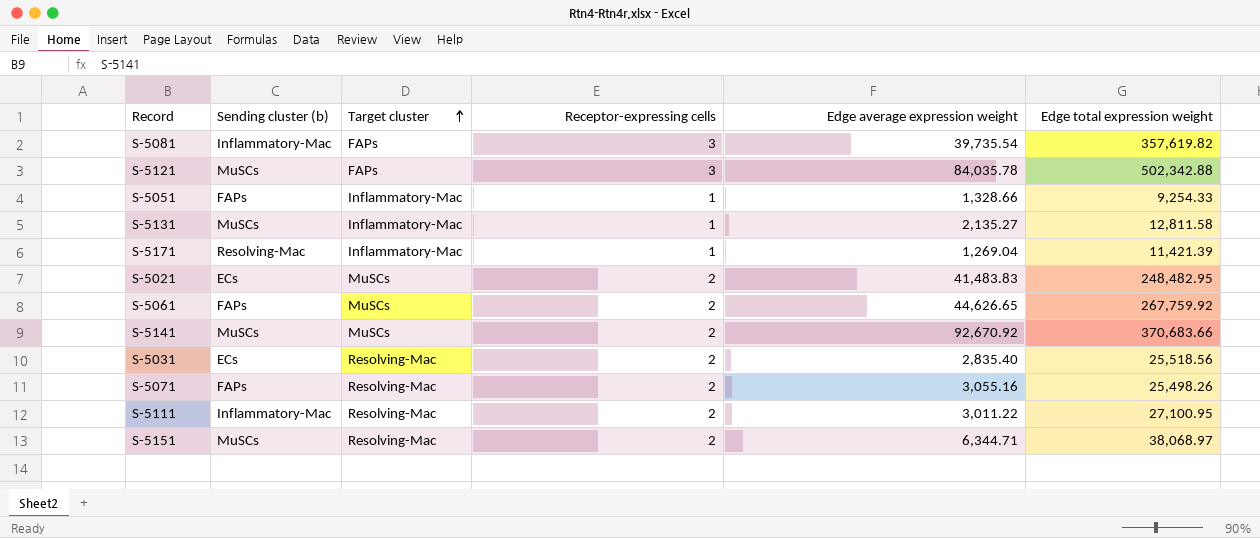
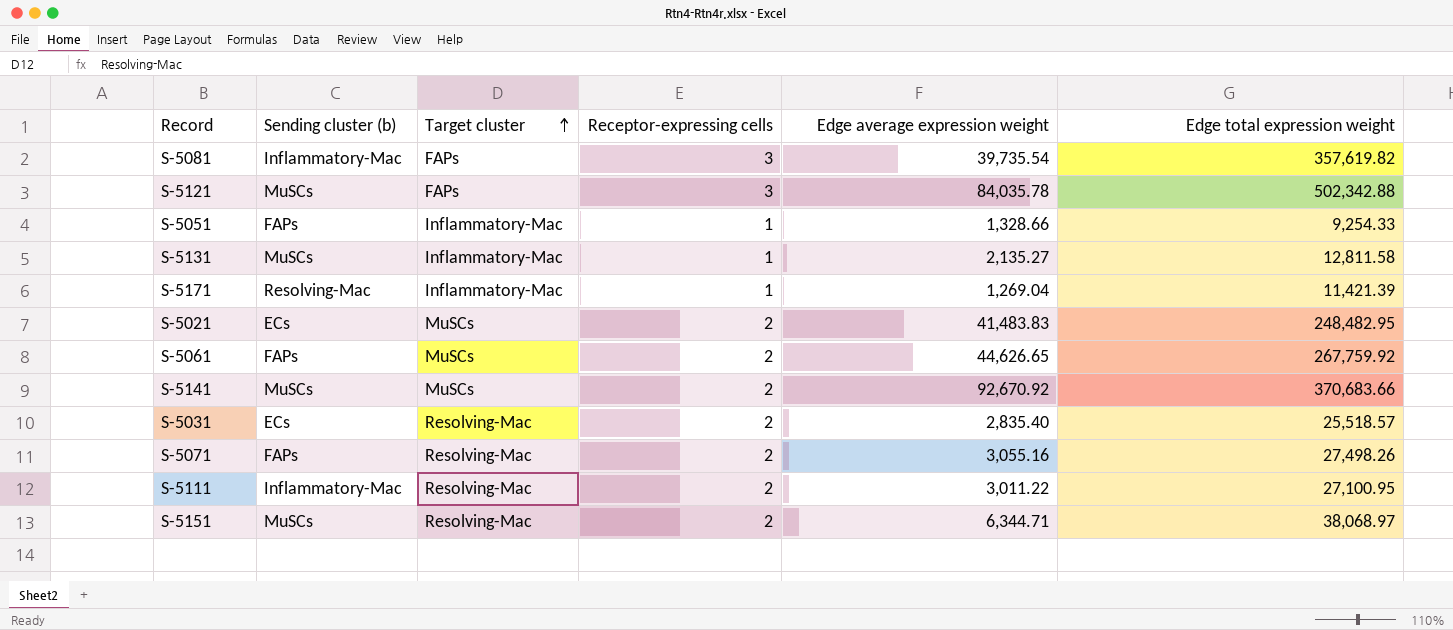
S-5031 | Edge total expression weight: 25,518.56 -> 25,518.57
S-5071 | Edge total expression weight: 25,498.26 -> 27,498.26

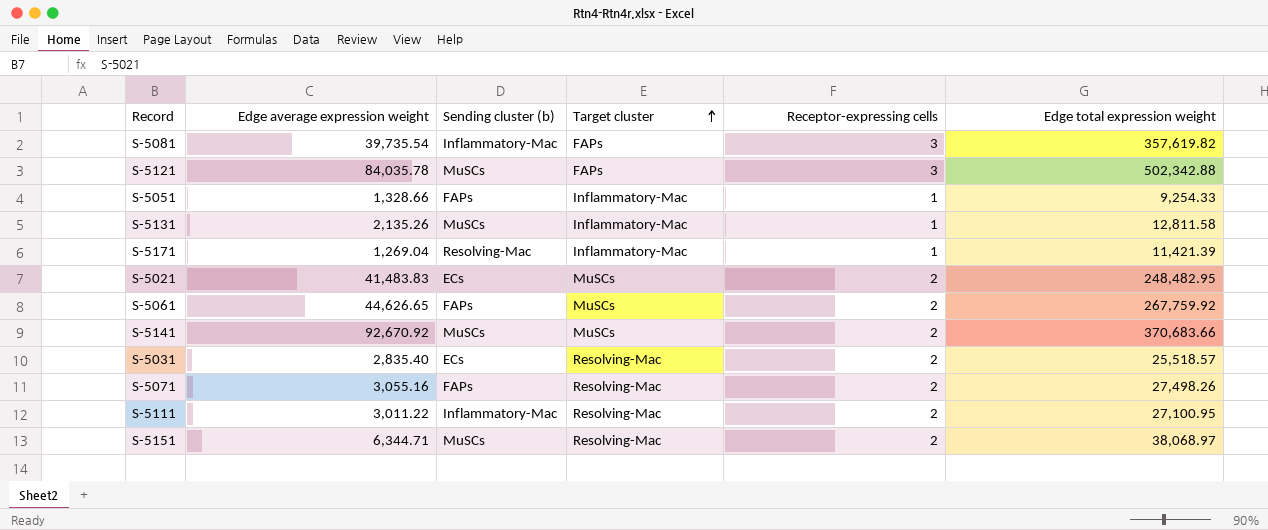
column Edge average expression weight | position: 5 -> 2
S-5131 | Edge average expression weight: 2,135.27 -> 2,135.26

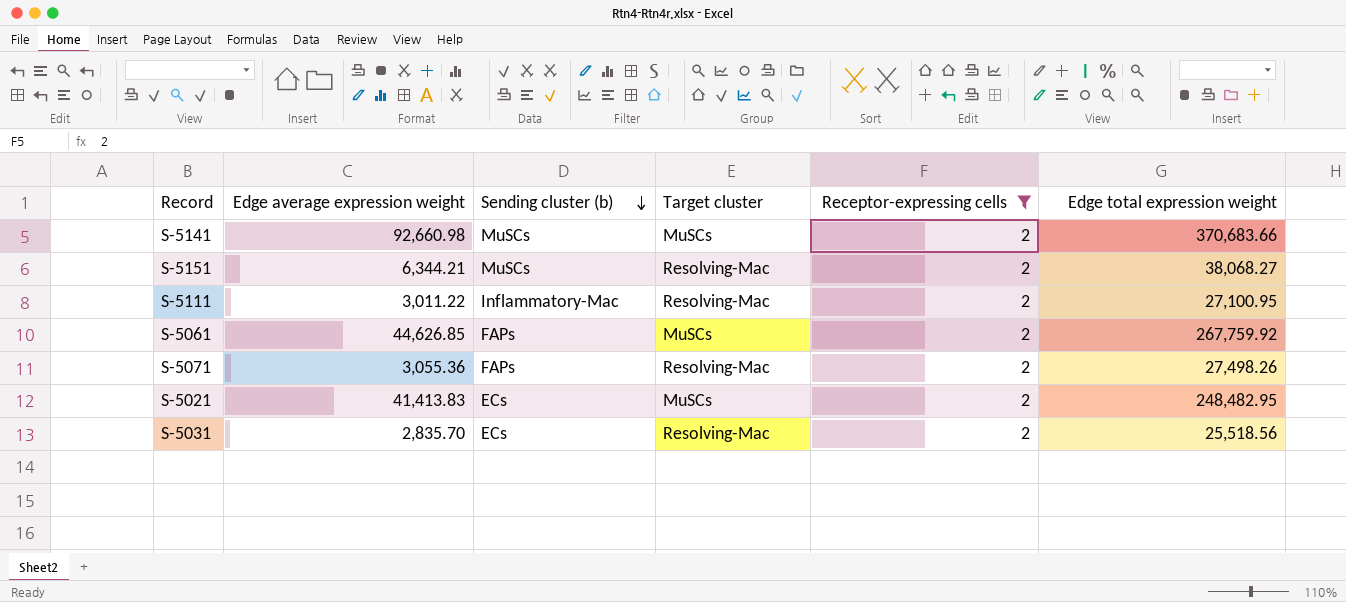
filter: none -> Receptor-expressing cells = 2
row order: Target cluster ascending -> Sending cluster (b) descending
S-5141 | Edge average expression weight: 92,670.92 -> 92,660.98
S-5151 | Edge average expression weight: 6,344.71 -> 6,344.21
S-5151 | Edge total expression weight: 38,068.97 -> 38,068.27
S-5061 | Edge average expression weight: 44,626.65 -> 44,626.85
S-5071 | Edge average expression weight: 3,055.16 -> 3,055.36
S-5021 | Edge average expression weight: 41,483.83 -> 41,413.83
S-5031 | Edge average expression weight: 2,835.40 -> 2,835.70
S-5031 | Edge total expression weight: 25,518.57 -> 25,518.56

